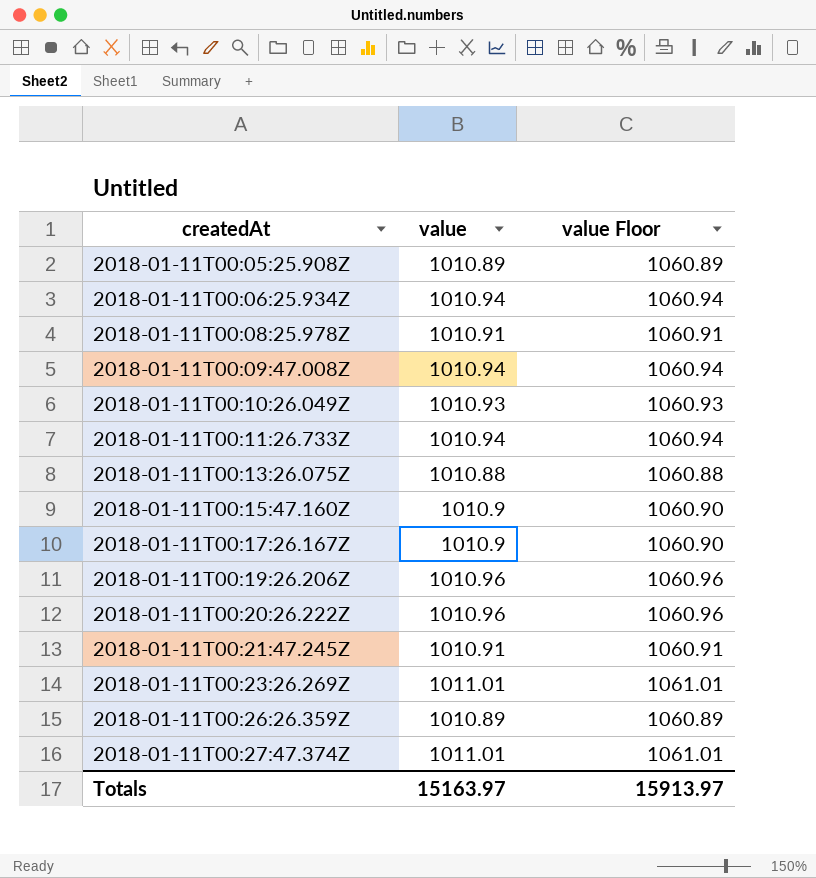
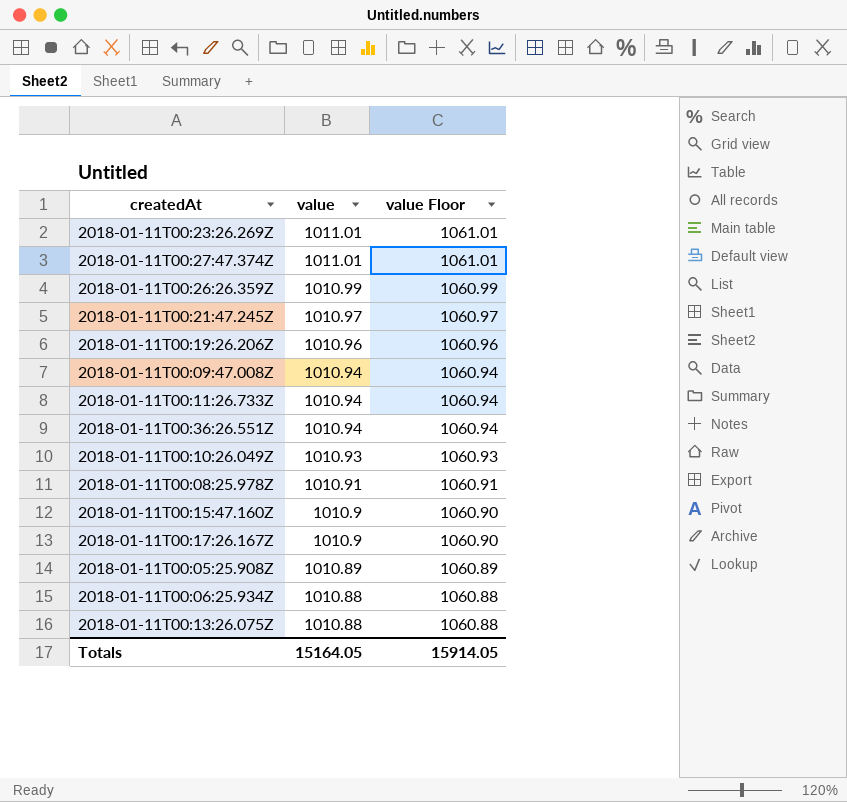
row order: createdAt ascending -> value descending
row 2018-01-11T00:20:26.222Z: 1010.96 | 1060.96 -> none
2018-01-11T00:26:26.359Z | value: 1010.89 -> 1010.99
2018-01-11T00:26:26.359Z | value Floor: 1060.89 -> 1060.99
2018-01-11T00:21:47.245Z | value: 1010.91 -> 1010.97
2018-01-11T00:21:47.245Z | value Floor: 1060.91 -> 1060.97
row 2018-01-11T00:36:26.551Z: none -> 1010.94 | 1060.94
2018-01-11T00:06:25.934Z | value: 1010.94 -> 1010.88
2018-01-11T00:06:25.934Z | value Floor: 1060.94 -> 1060.88
Totals | value: 15163.97 -> 15164.05
Totals | value Floor: 15913.97 -> 15914.05

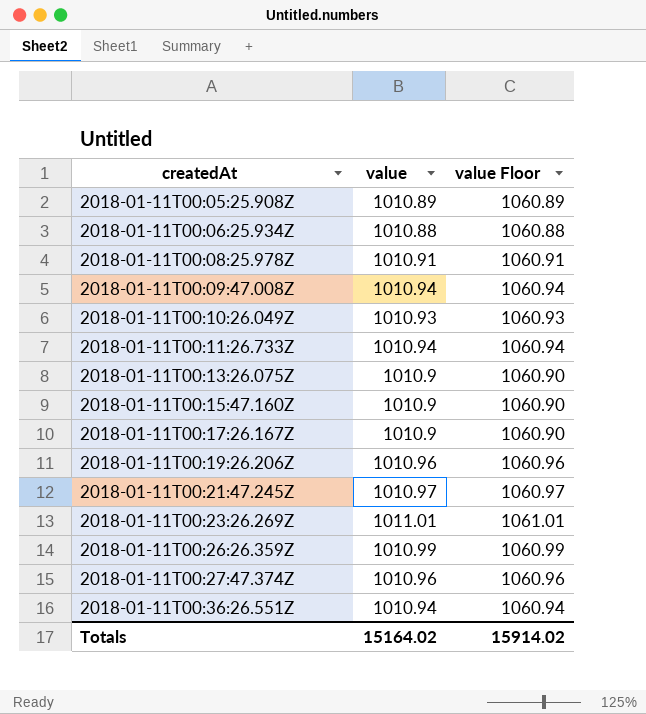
row order: value descending -> createdAt ascending
2018-01-11T00:13:26.075Z | value: 1010.88 -> 1010.9
2018-01-11T00:13:26.075Z | value Floor: 1060.88 -> 1060.90
2018-01-11T00:27:47.374Z | value: 1011.01 -> 1010.96
2018-01-11T00:27:47.374Z | value Floor: 1061.01 -> 1060.96
Totals | value: 15164.05 -> 15164.02
Totals | value Floor: 15914.05 -> 15914.02

